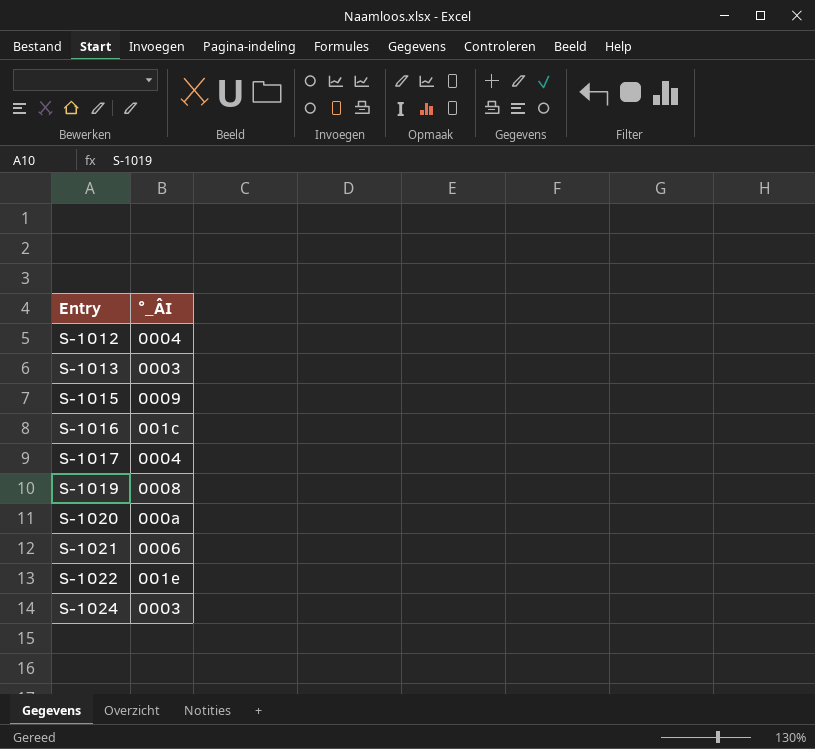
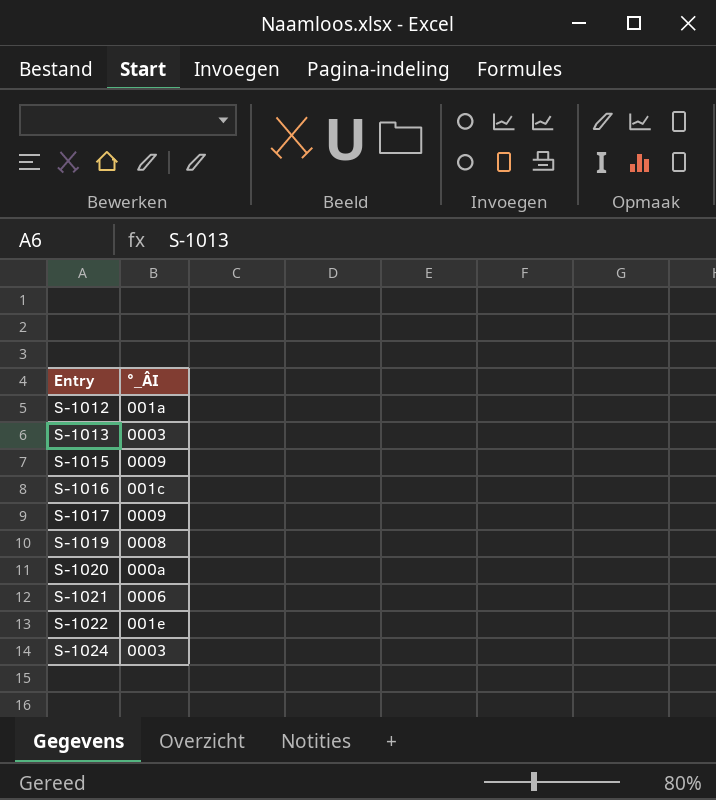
S-1012 | °_ÂI: 0004 -> 001a
S-1017 | °_ÂI: 0004 -> 0009

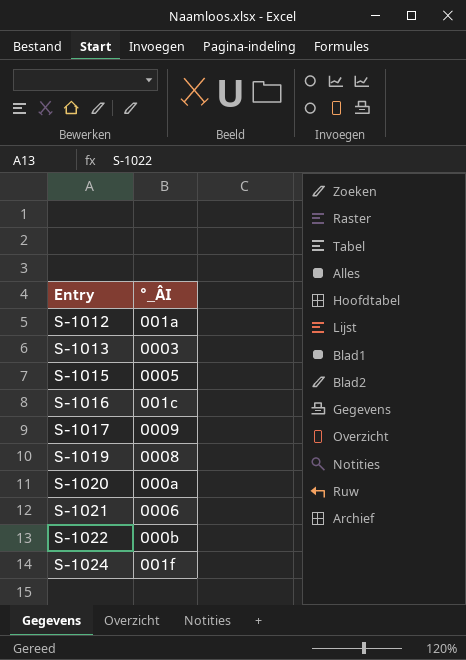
S-1015 | °_ÂI: 0009 -> 0005
S-1022 | °_ÂI: 001e -> 000b
S-1024 | °_ÂI: 0003 -> 001f

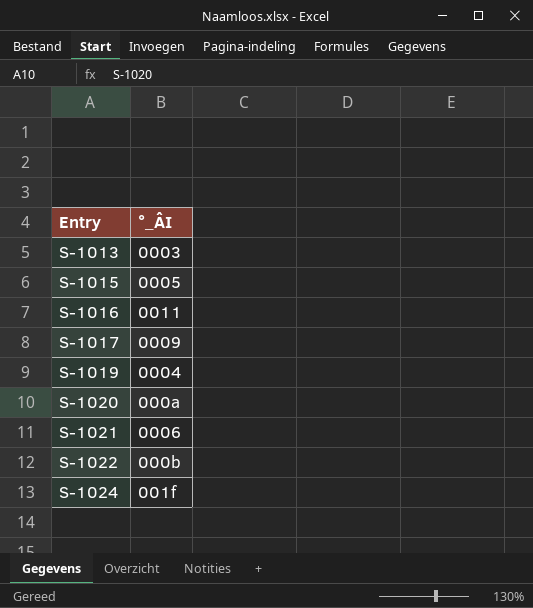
row S-1012: 001a -> none
S-1016 | °_ÂI: 001c -> 0011
S-1019 | °_ÂI: 0008 -> 0004

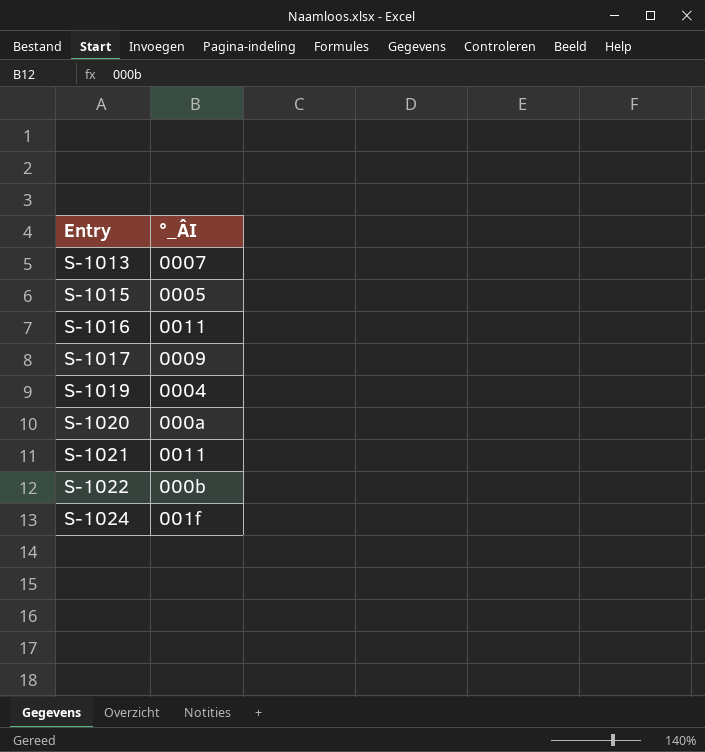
S-1013 | °_ÂI: 0003 -> 0007
S-1021 | °_ÂI: 0006 -> 0011

